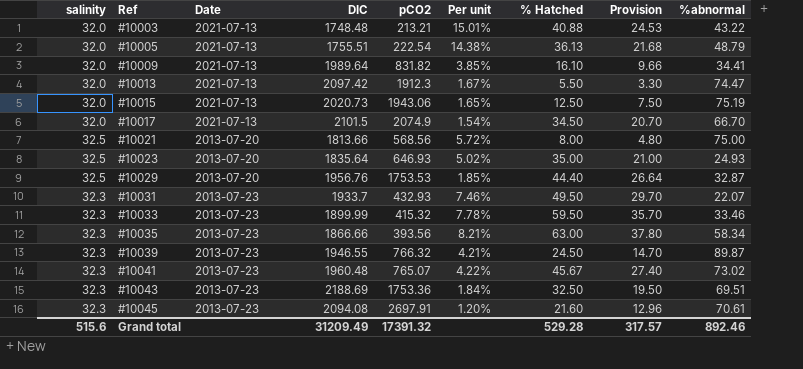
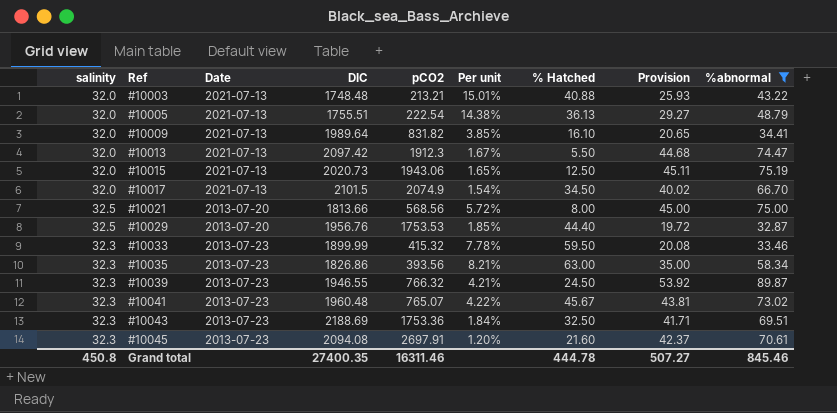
filter: none -> %abnormal >= 32.87
column Provision | formula: [% Hatched] * 0.6 -> [%abnormal] * 0.6
#10035 | DIC: 1866.66 -> 1826.86
Grand total | salinity: 515.6 -> 450.8
Grand total | DIC: 31209.49 -> 27400.35
Grand total | pCO2: 17391.32 -> 16311.46
Grand total | % Hatched: 529.28 -> 444.78
Grand total | Provision: 317.57 -> 507.27
Grand total | %abnormal: 892.46 -> 845.46

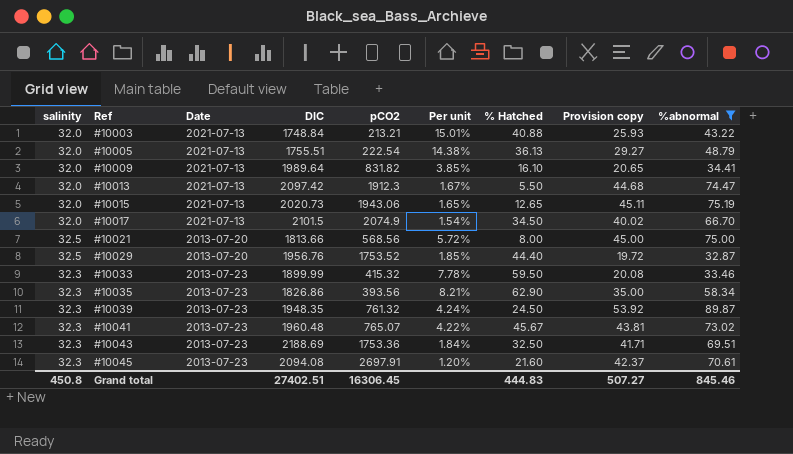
column name: Provision -> Provision copy
#10003 | DIC: 1748.48 -> 1748.84
#10015 | % Hatched: 12.50 -> 12.65
#10029 | pCO2: 1753.53 -> 1753.52
#10035 | % Hatched: 63.00 -> 62.90
#10039 | DIC: 1946.55 -> 1948.35
#10039 | pCO2: 766.32 -> 761.32
#10039 | Per unit: 4.21% -> 4.24%
Grand total | DIC: 27400.35 -> 27402.51
Grand total | pCO2: 16311.46 -> 16306.45
Grand total | % Hatched: 444.78 -> 444.83

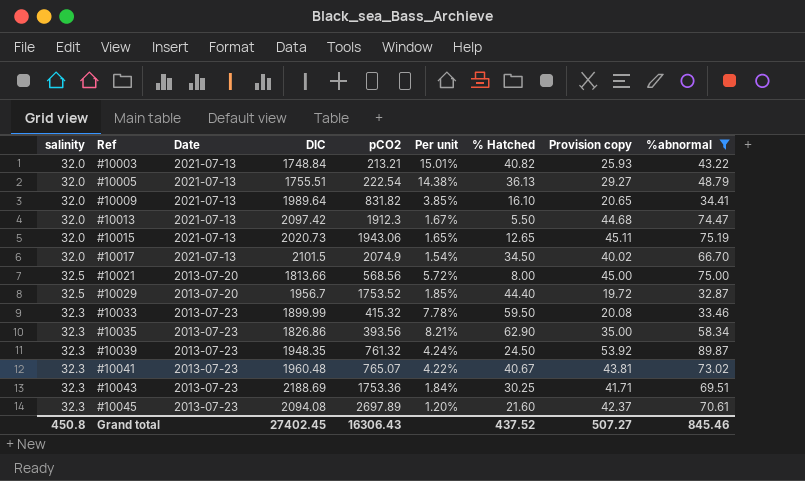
#10003 | % Hatched: 40.88 -> 40.82
#10029 | DIC: 1956.76 -> 1956.7
#10041 | % Hatched: 45.67 -> 40.67
#10043 | % Hatched: 32.50 -> 30.25
#10045 | pCO2: 2697.91 -> 2697.89
Grand total | DIC: 27402.51 -> 27402.45
Grand total | pCO2: 16306.45 -> 16306.43
Grand total | % Hatched: 444.83 -> 437.52

